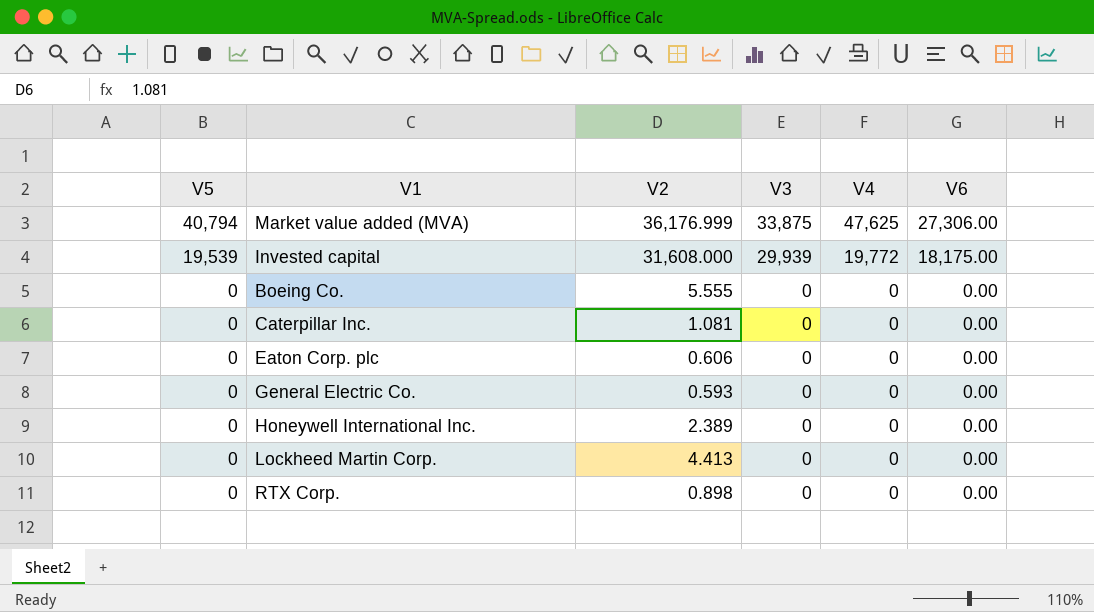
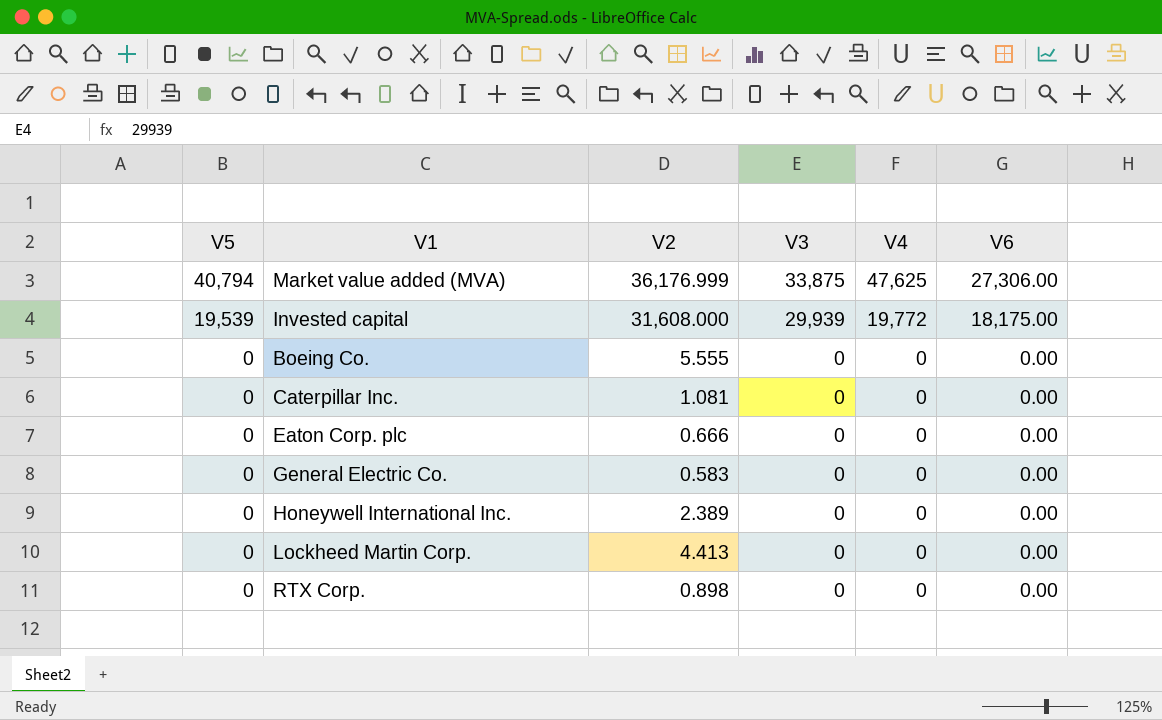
Eaton Corp. plc | V2: 0.606 -> 0.666
General Electric Co. | V2: 0.593 -> 0.583

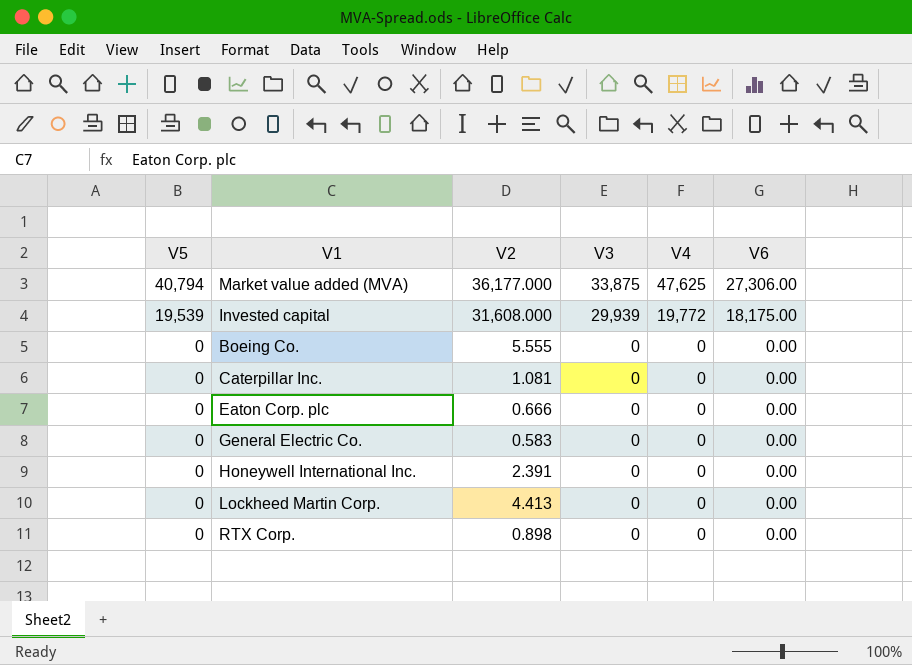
Market value added (MVA) | V2: 36,176.999 -> 36,177.000
Honeywell International Inc. | V2: 2.389 -> 2.391

